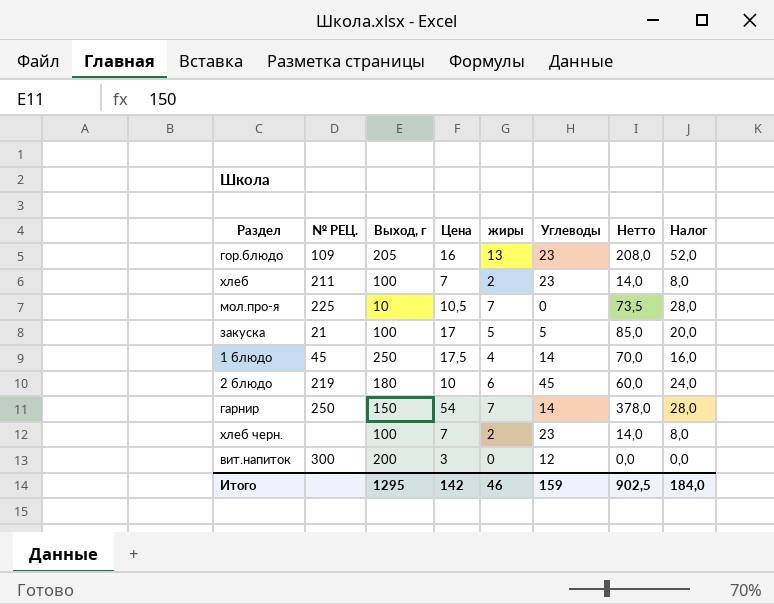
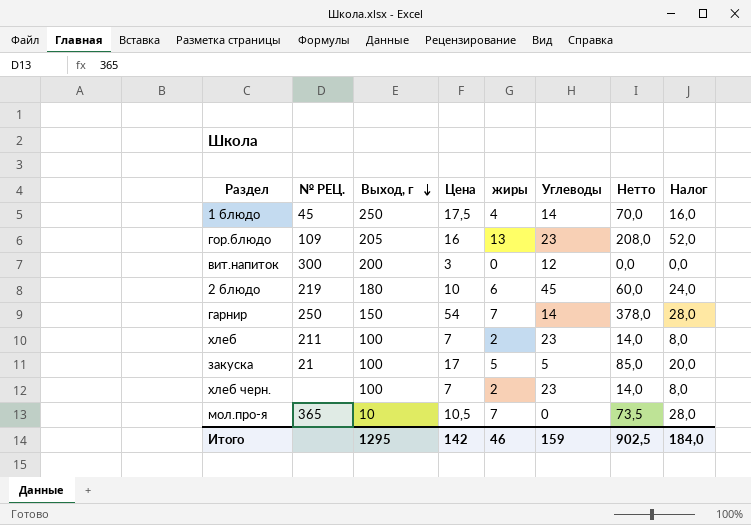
row order: none -> Выход, г descending
мол.про-я | № РЕЦ.: 225 -> 365

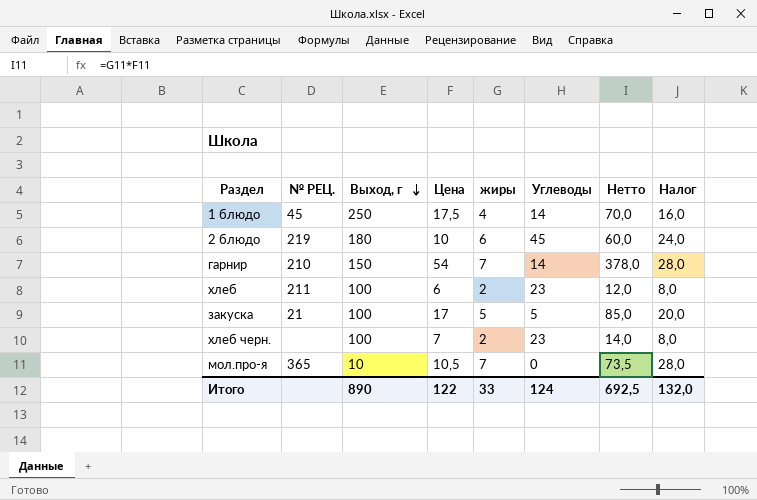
row гор.блюдо: 109 | 205 | 16 | 13 | 23 | 208,0 | 52,0 -> none
row вит.напиток: 300 | 200 | 3 | 0 | 12 | 0,0 | 0,0 -> none
гарнир | № РЕЦ.: 250 -> 210
хлеб | Цена: 7 -> 6
хлеб | Нетто: 14,0 -> 12,0
Итого | Выход, г: 1295 -> 890
Итого | Цена: 142 -> 122
Итого | жиры: 46 -> 33
Итого | Углеводы: 159 -> 124
Итого | Нетто: 902,5 -> 692,5
Итого | Налог: 184,0 -> 132,0

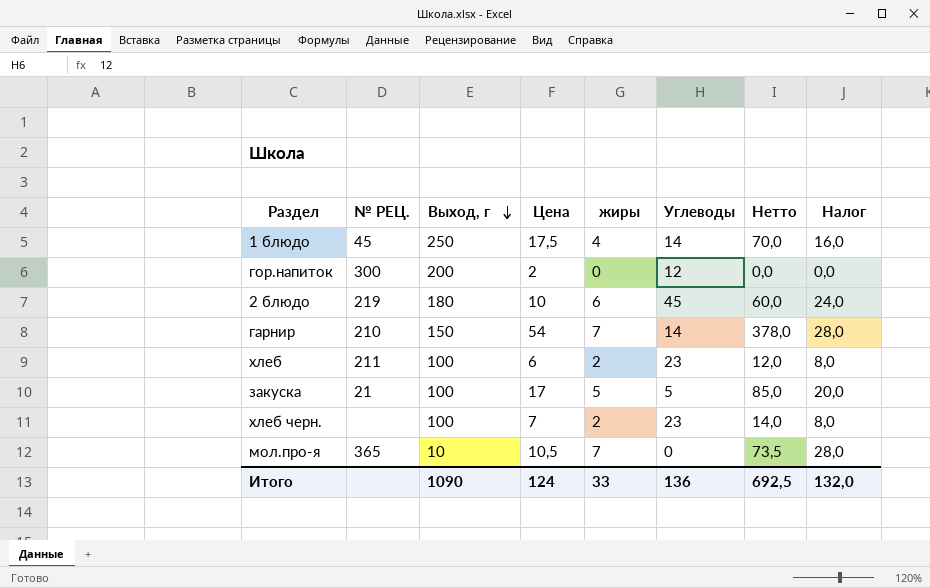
row гор.напиток: none -> 300 | 200 | 2 | 0 | 12 | 0,0 | 0,0
Итого | Выход, г: 890 -> 1090
Итого | Цена: 122 -> 124
Итого | Углеводы: 124 -> 136

